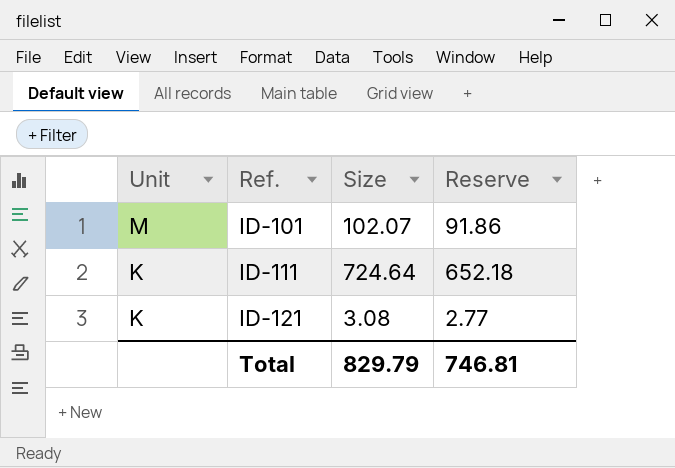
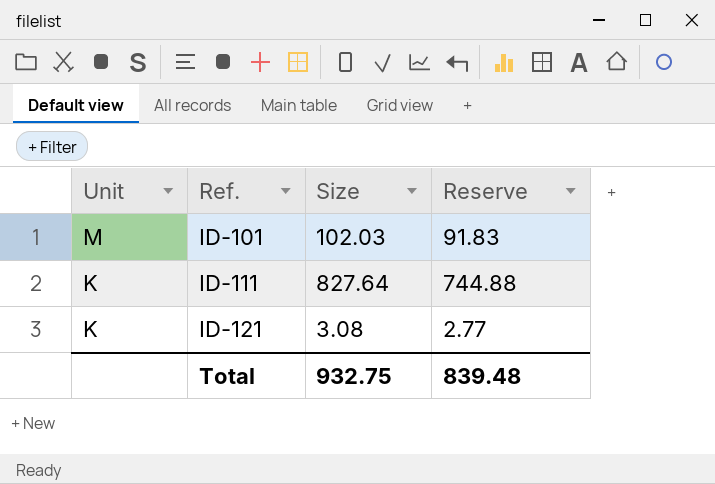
ID-101 | Size: 102.07 -> 102.03
ID-101 | Reserve: 91.86 -> 91.83
ID-111 | Size: 724.64 -> 827.64
ID-111 | Reserve: 652.18 -> 744.88
Total | Size: 829.79 -> 932.75
Total | Reserve: 746.81 -> 839.48

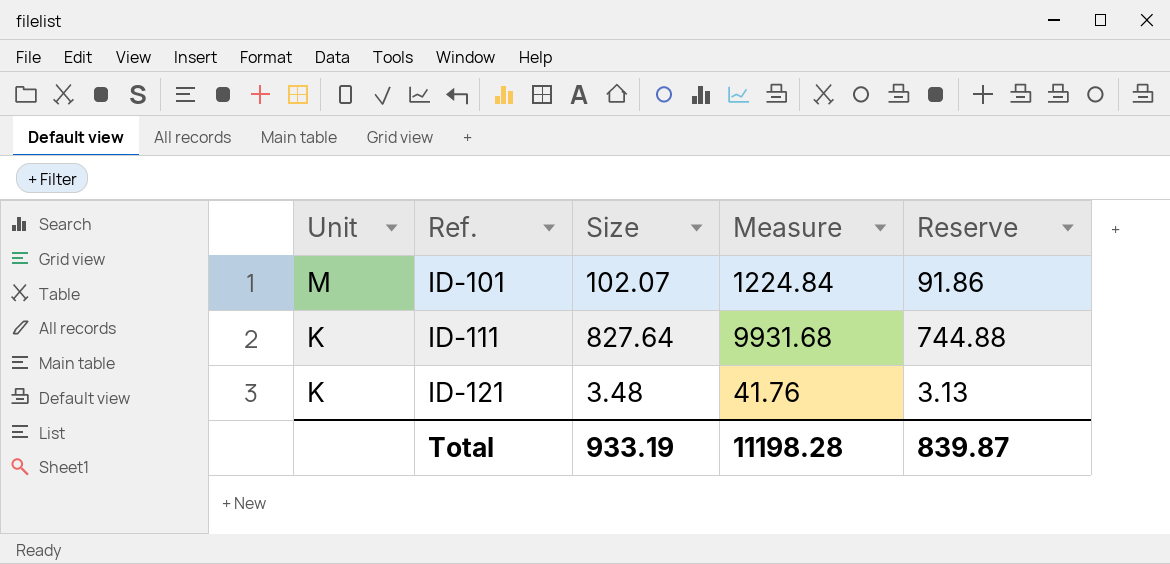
column Measure | formula: none -> [Size] * 12
ID-101 | Size: 102.03 -> 102.07
ID-101 | Reserve: 91.83 -> 91.86
ID-121 | Size: 3.08 -> 3.48
ID-121 | Reserve: 2.77 -> 3.13
Total | Size: 932.75 -> 933.19
Total | Reserve: 839.48 -> 839.87

